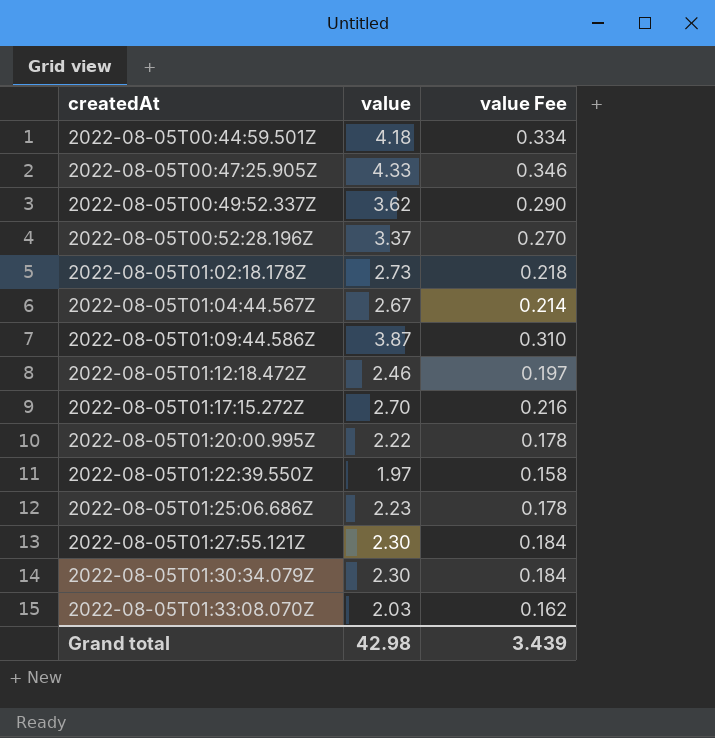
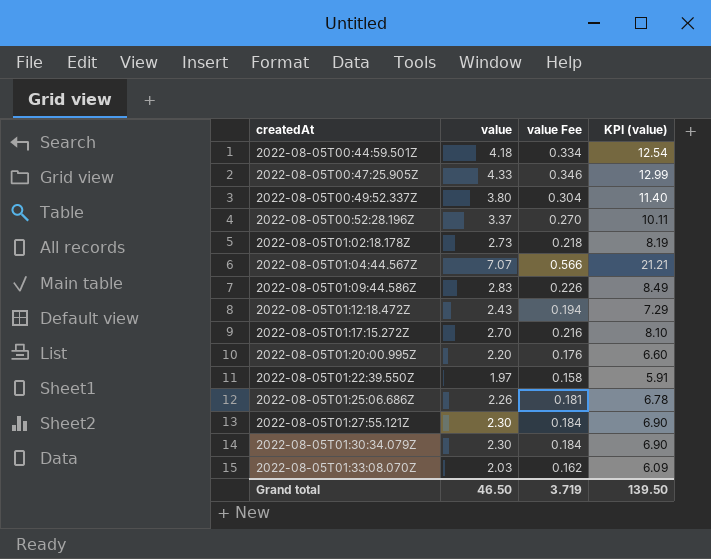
column KPI (value) | formula: none -> [value] * 3
2022-08-05T00:49:52.337Z | value: 3.62 -> 3.80
2022-08-05T00:49:52.337Z | value Fee: 0.290 -> 0.304
2022-08-05T01:04:44.567Z | value: 2.67 -> 7.07
2022-08-05T01:04:44.567Z | value Fee: 0.214 -> 0.566
2022-08-05T01:09:44.586Z | value: 3.87 -> 2.83
2022-08-05T01:09:44.586Z | value Fee: 0.310 -> 0.226
2022-08-05T01:12:18.472Z | value: 2.46 -> 2.43
2022-08-05T01:12:18.472Z | value Fee: 0.197 -> 0.194
2022-08-05T01:20:00.995Z | value: 2.22 -> 2.20
2022-08-05T01:20:00.995Z | value Fee: 0.178 -> 0.176
2022-08-05T01:25:06.686Z | value: 2.23 -> 2.26
2022-08-05T01:25:06.686Z | value Fee: 0.178 -> 0.181
Grand total | value: 42.98 -> 46.50
Grand total | value Fee: 3.439 -> 3.719

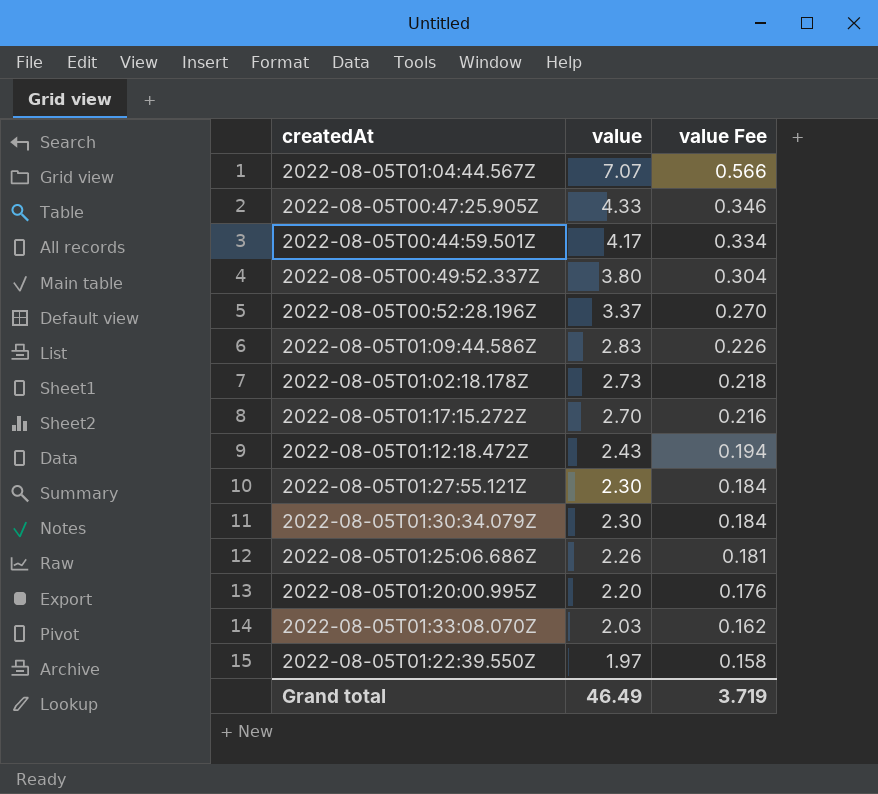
row order: createdAt ascending -> value descending
column KPI (value) | formula: [value] * 3 -> none
2022-08-05T00:44:59.501Z | value: 4.18 -> 4.17
Grand total | value: 46.50 -> 46.49

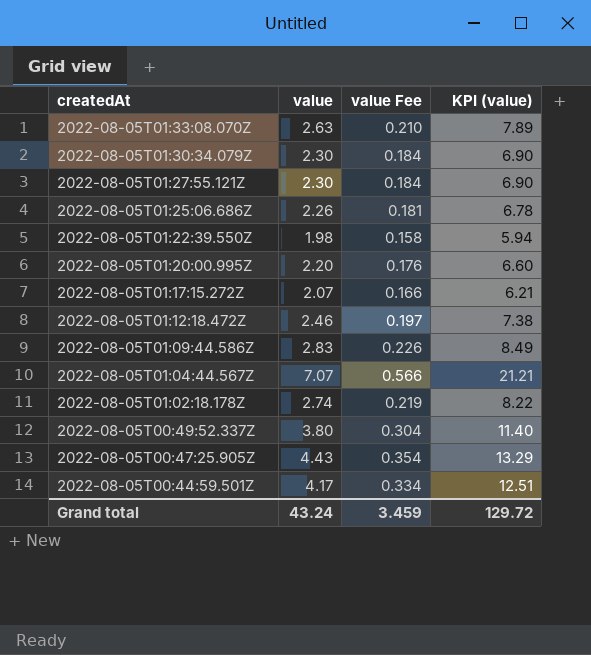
row order: value descending -> createdAt descending
column KPI (value) | formula: none -> [value] * 3
row 2022-08-05T00:52:28.196Z: 3.37 | 0.270 -> none
2022-08-05T01:33:08.070Z | value: 2.03 -> 2.63
2022-08-05T01:33:08.070Z | value Fee: 0.162 -> 0.210
2022-08-05T01:22:39.550Z | value: 1.97 -> 1.98
2022-08-05T01:17:15.272Z | value: 2.70 -> 2.07
2022-08-05T01:17:15.272Z | value Fee: 0.216 -> 0.166
2022-08-05T01:12:18.472Z | value: 2.43 -> 2.46
2022-08-05T01:12:18.472Z | value Fee: 0.194 -> 0.197
2022-08-05T01:02:18.178Z | value: 2.73 -> 2.74
2022-08-05T01:02:18.178Z | value Fee: 0.218 -> 0.219
2022-08-05T00:47:25.905Z | value: 4.33 -> 4.43
2022-08-05T00:47:25.905Z | value Fee: 0.346 -> 0.354
Grand total | value: 46.49 -> 43.24
Grand total | value Fee: 3.719 -> 3.459

